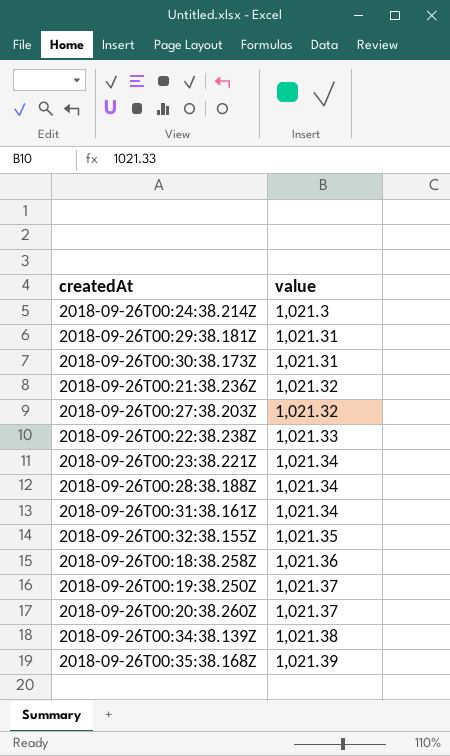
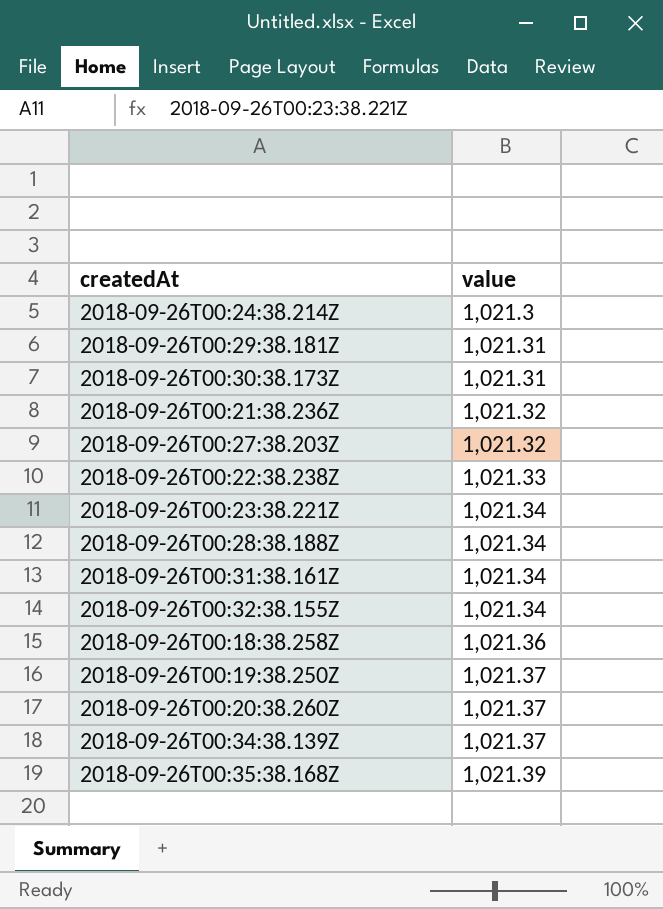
2018-09-26T00:32:38.155Z | value: 1,021.35 -> 1,021.34
2018-09-26T00:34:38.139Z | value: 1,021.38 -> 1,021.37

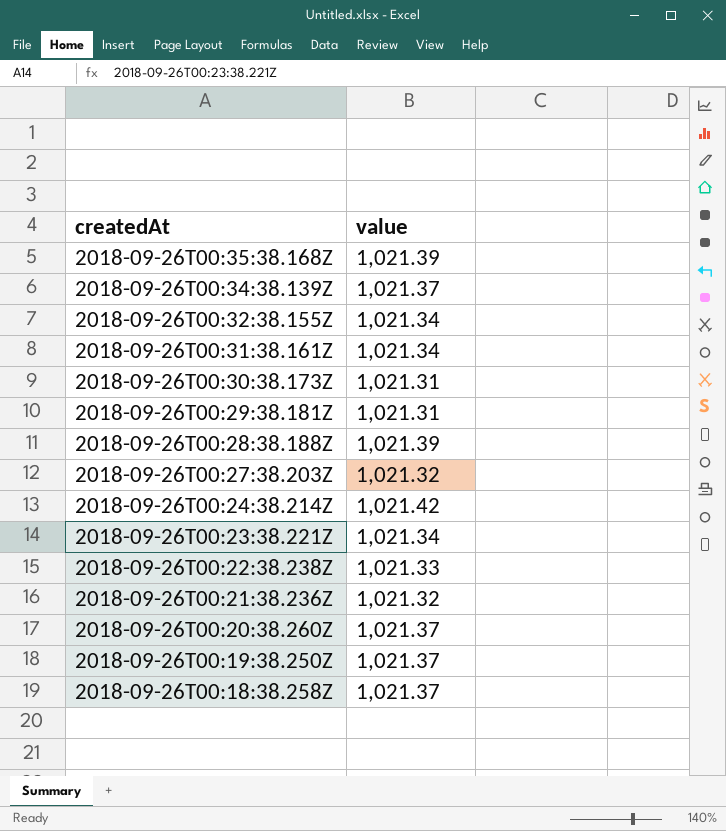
row order: value ascending -> createdAt descending
2018-09-26T00:28:38.188Z | value: 1,021.34 -> 1,021.39
2018-09-26T00:24:38.214Z | value: 1,021.3 -> 1,021.42
2018-09-26T00:18:38.258Z | value: 1,021.36 -> 1,021.37

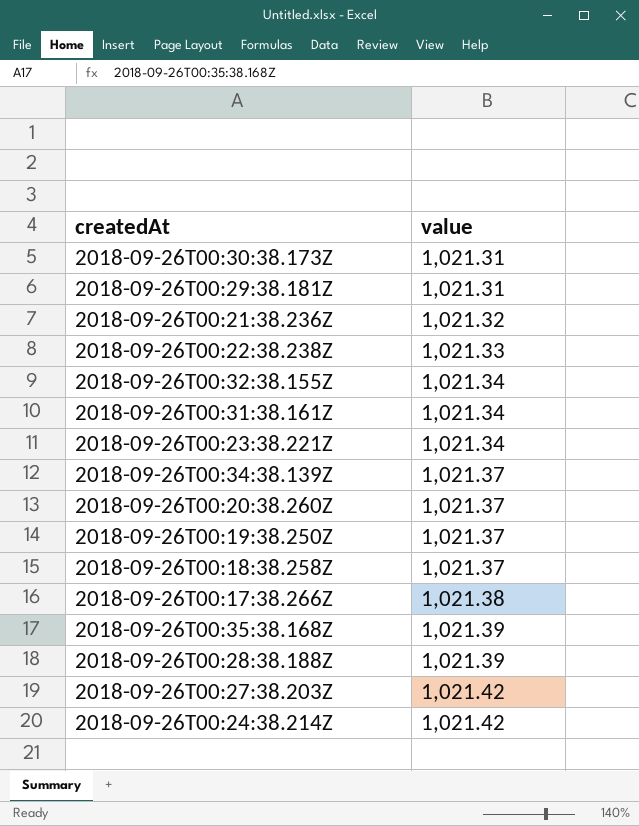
row order: createdAt descending -> value ascending
row 2018-09-26T00:17:38.266Z: none -> 1,021.38
2018-09-26T00:27:38.203Z | value: 1,021.32 -> 1,021.42

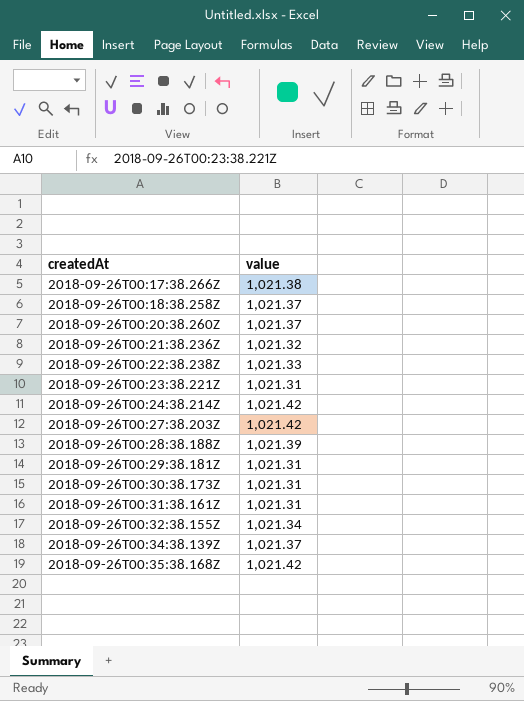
row order: value ascending -> createdAt ascending
row 2018-09-26T00:19:38.250Z: 1,021.37 -> none
2018-09-26T00:23:38.221Z | value: 1,021.34 -> 1,021.31
2018-09-26T00:31:38.161Z | value: 1,021.34 -> 1,021.31
2018-09-26T00:35:38.168Z | value: 1,021.39 -> 1,021.42

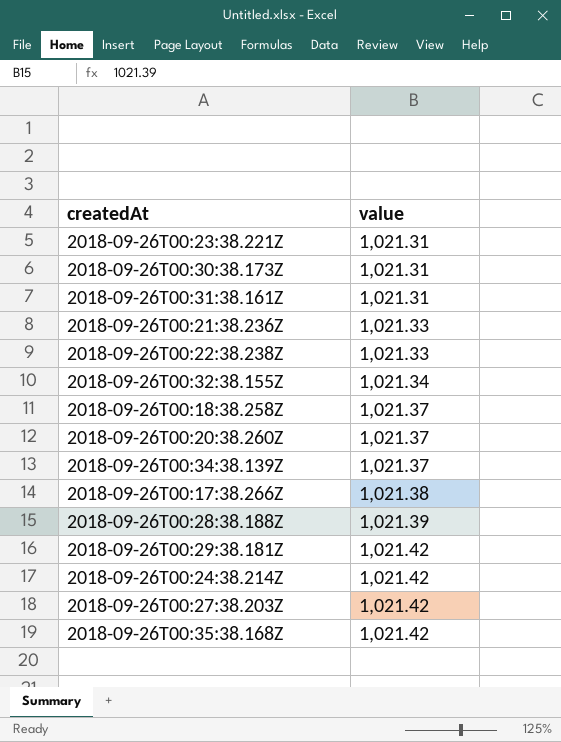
row order: createdAt ascending -> value ascending
2018-09-26T00:21:38.236Z | value: 1,021.32 -> 1,021.33
2018-09-26T00:29:38.181Z | value: 1,021.31 -> 1,021.42

